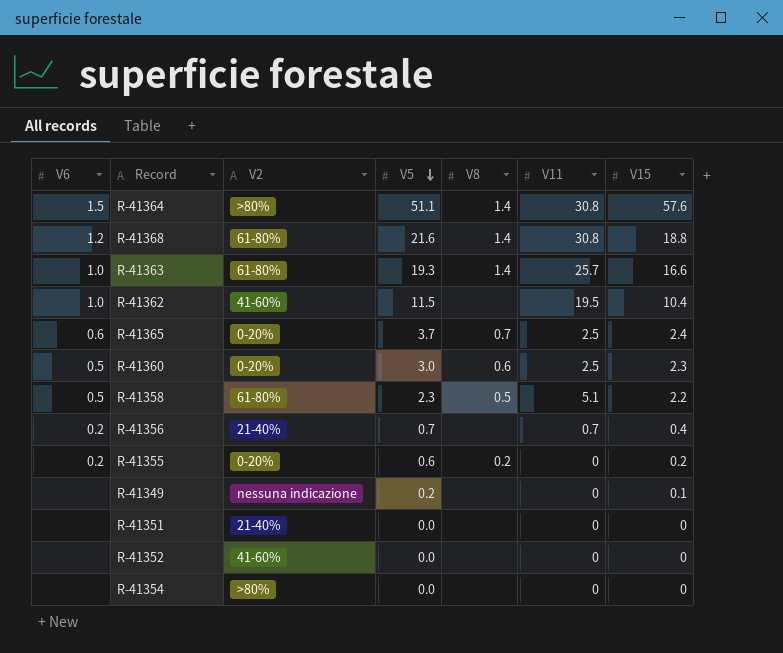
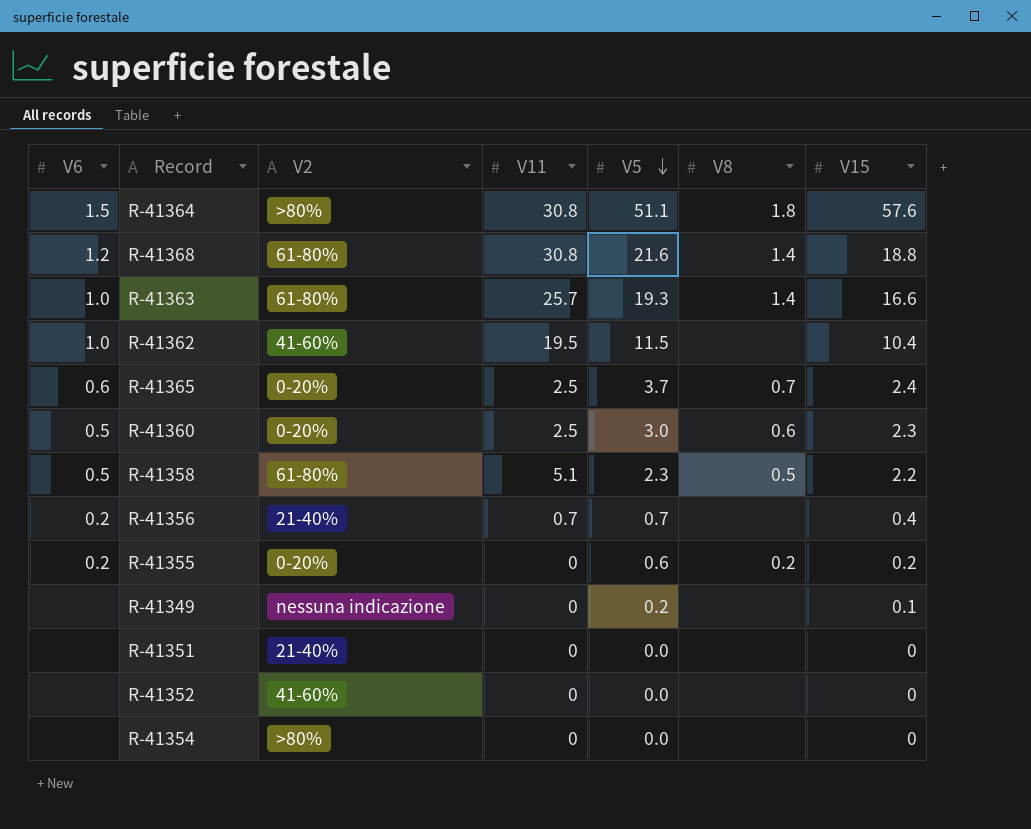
column V11 | position: 6 -> 4
R-41364 | V8: 1.4 -> 1.8

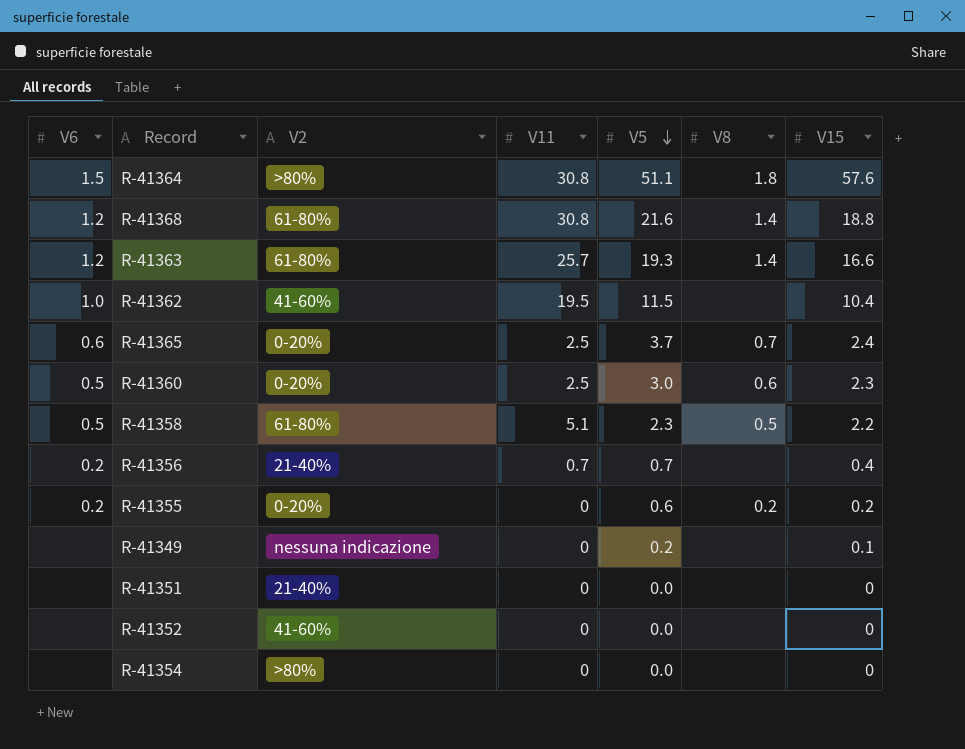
R-41363 | V6: 1.0 -> 1.2

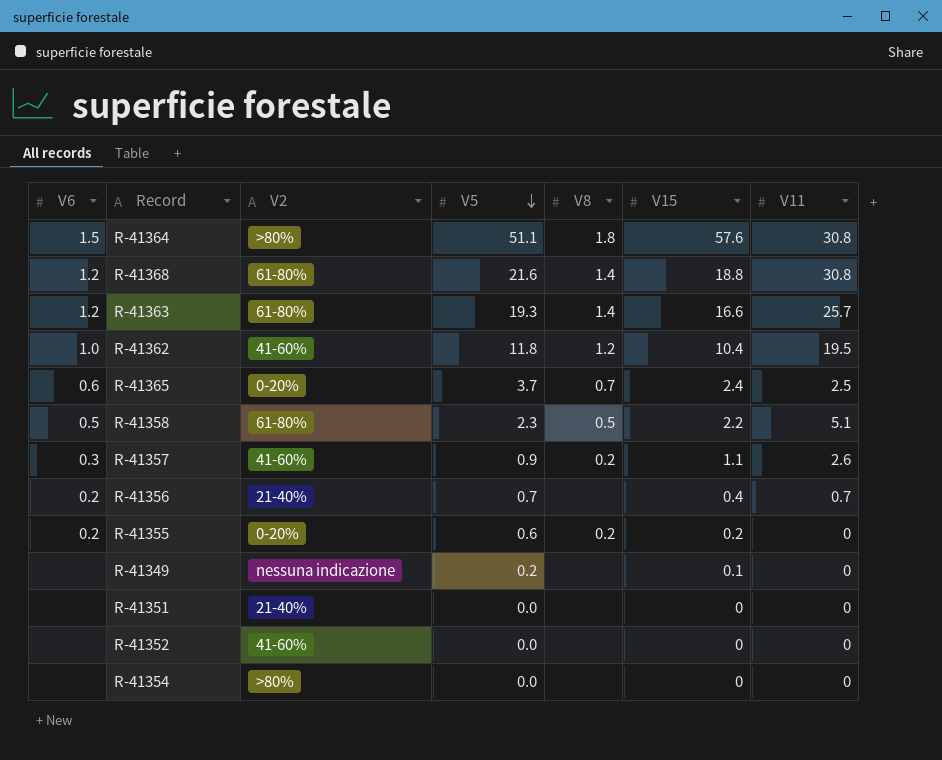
column V11 | position: 4 -> 7
row R-41360: 0.5 | 0-20% | 2.5 | 3.0 | 0.6 | 2.3 -> none
R-41362 | V5: 11.5 -> 11.8
R-41362 | V8: none -> 1.2
row R-41357: none -> 0.3 | 41-60% | 0.9 | 0.2 | 1.1 | 2.6

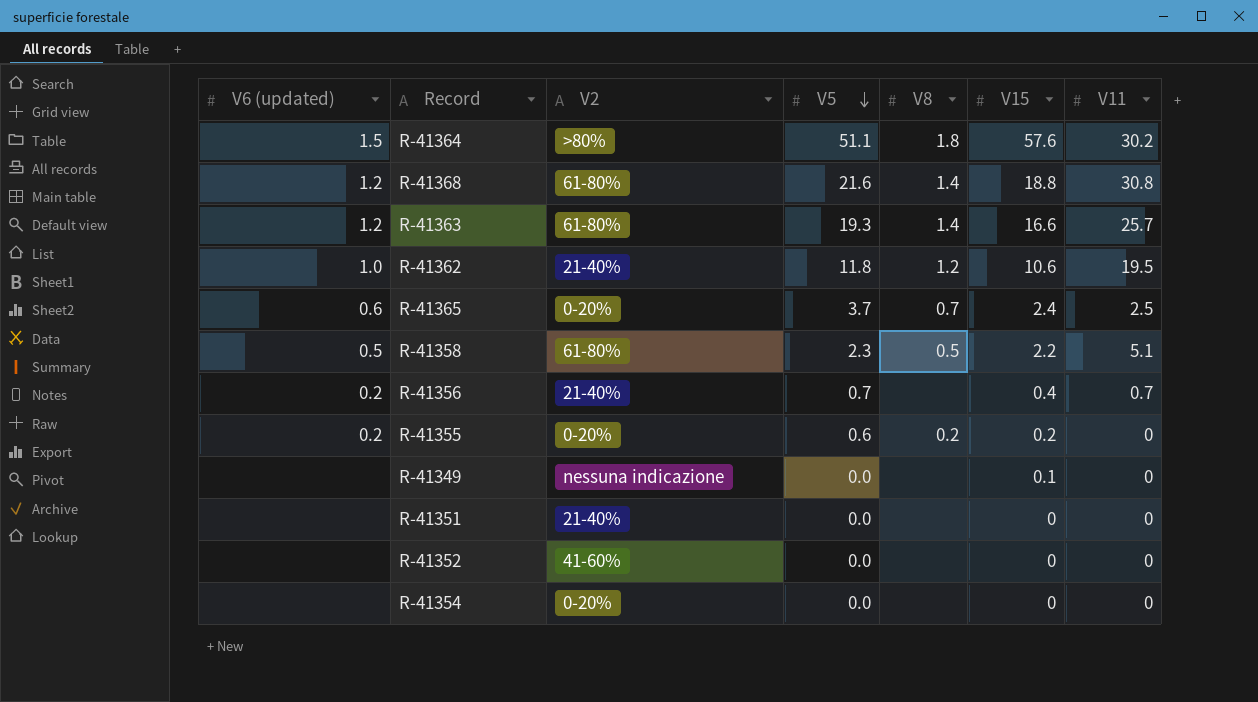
column name: V6 -> V6 (updated)
row R-41357: 0.3 | 41-60% | 0.9 | 0.2 | 1.1 | 2.6 -> none
R-41364 | V11: 30.8 -> 30.2
R-41362 | V2: 41-60% -> 21-40%
R-41362 | V15: 10.4 -> 10.6
R-41349 | V5: 0.2 -> 0.0
R-41354 | V2: >80% -> 0-20%

